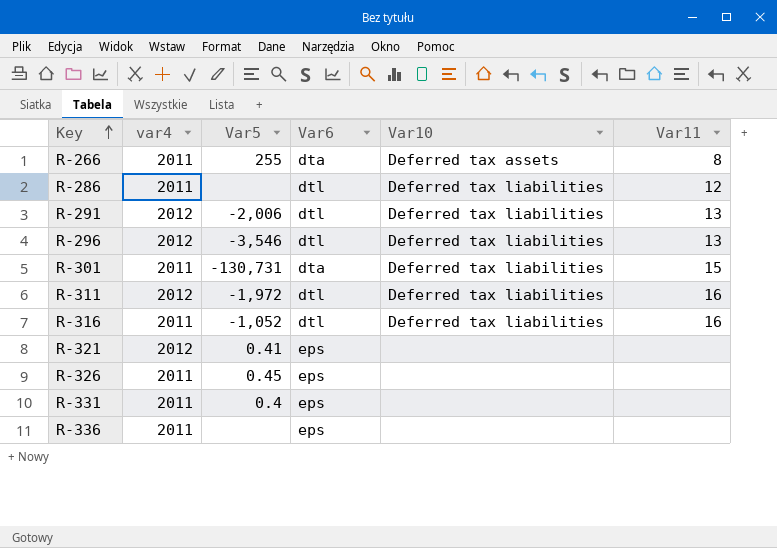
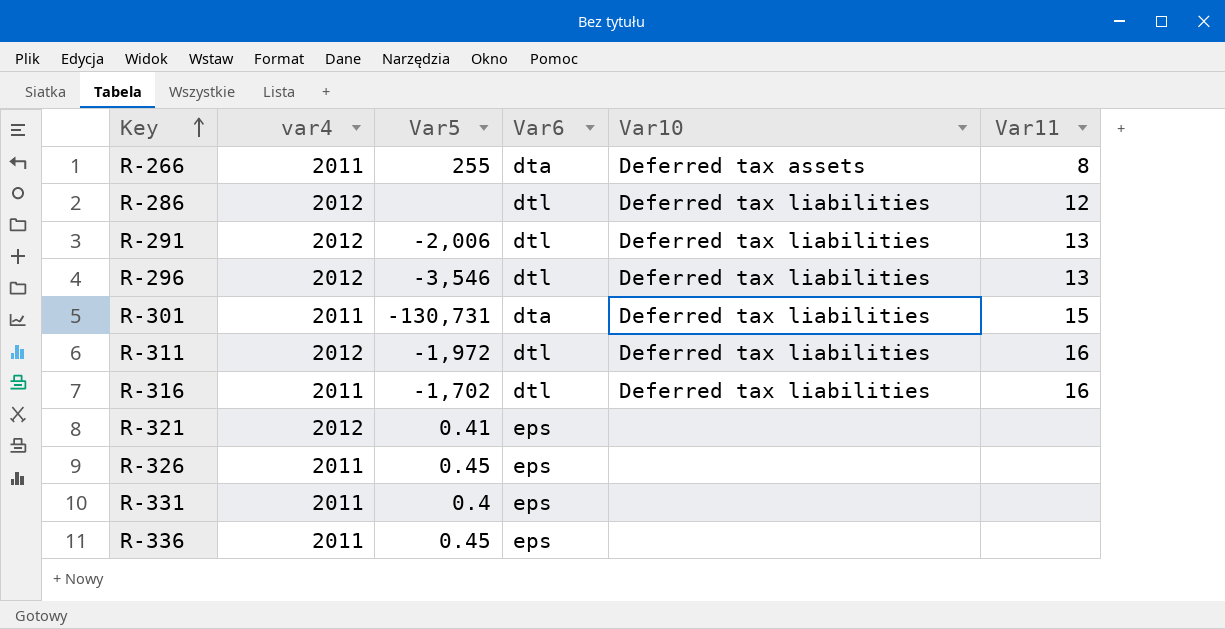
R-286 | var4: 2011 -> 2012
R-316 | Var5: -1,052 -> -1,702
R-336 | Var5: none -> 0.45

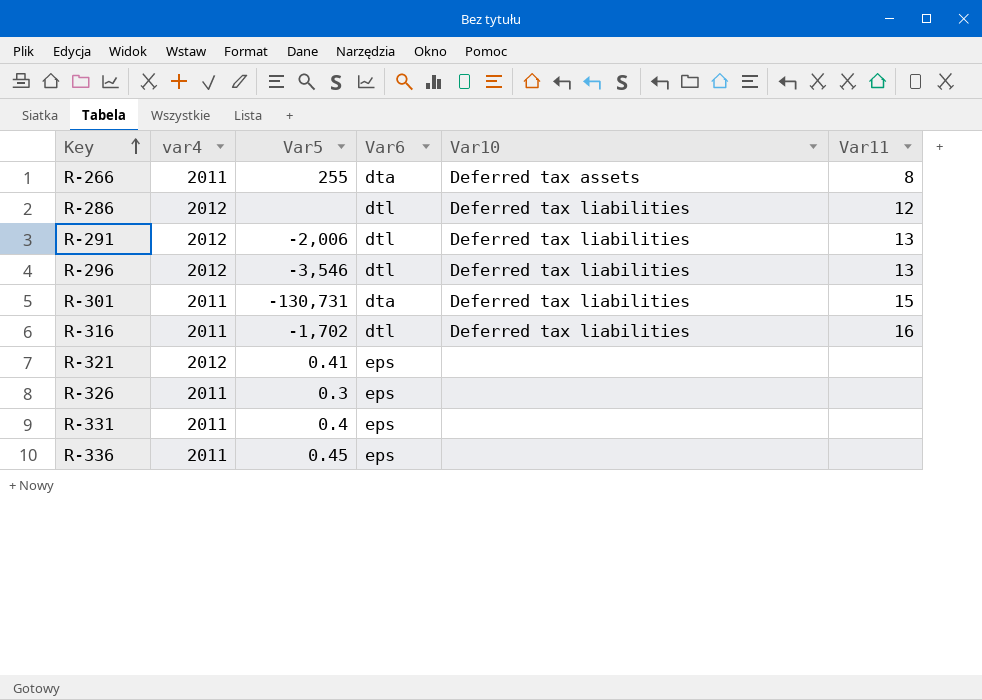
row R-311: 2012 | -1,972 | dtl | Deferred tax liabilities | 16 -> none
R-326 | Var5: 0.45 -> 0.3

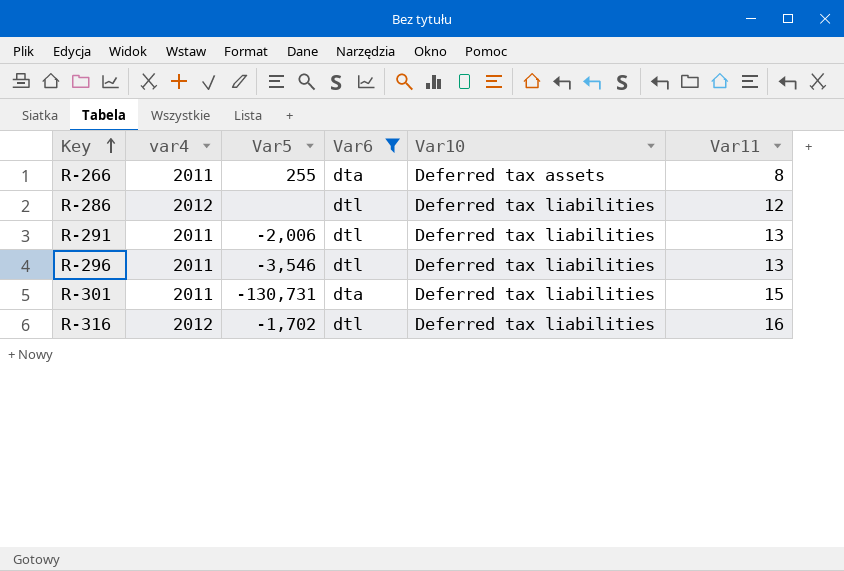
filter: none -> Var6 != eps
R-291 | var4: 2012 -> 2011
R-296 | var4: 2012 -> 2011
R-316 | var4: 2011 -> 2012

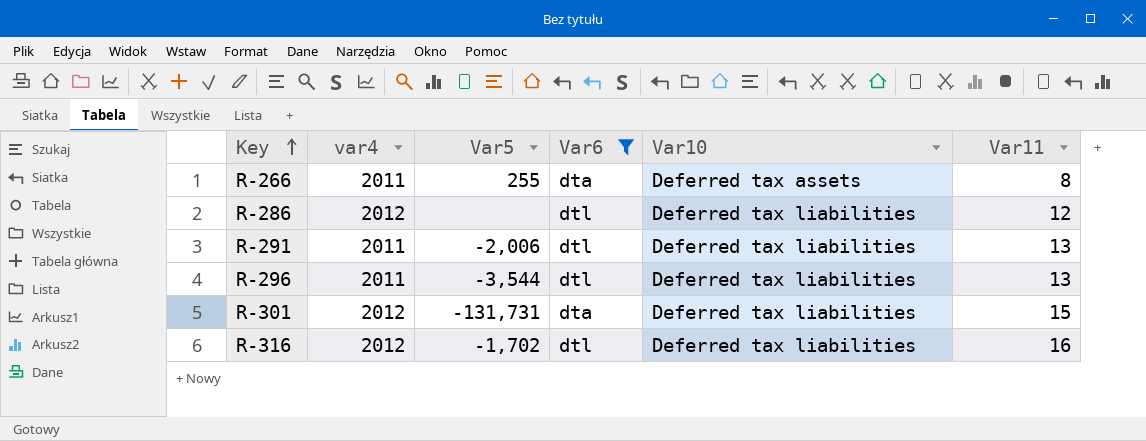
R-296 | Var5: -3,546 -> -3,544
R-301 | var4: 2011 -> 2012
R-301 | Var5: -130,731 -> -131,731

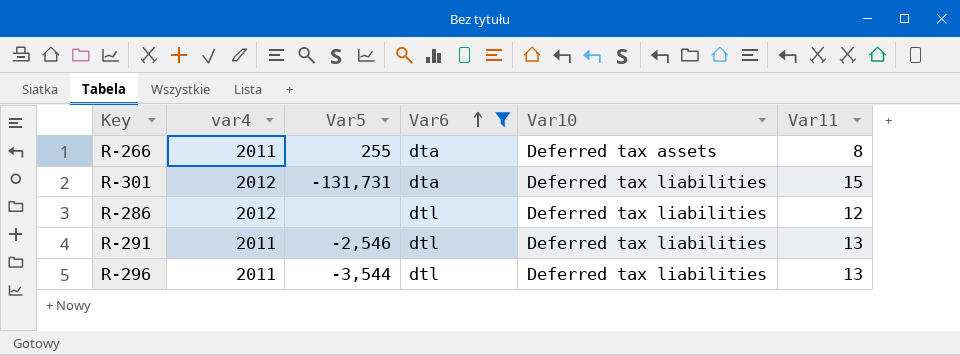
row order: Key ascending -> Var6 ascending
row R-316: 2012 | -1,702 | dtl | Deferred tax liabilities | 16 -> none
R-291 | Var5: -2,006 -> -2,546

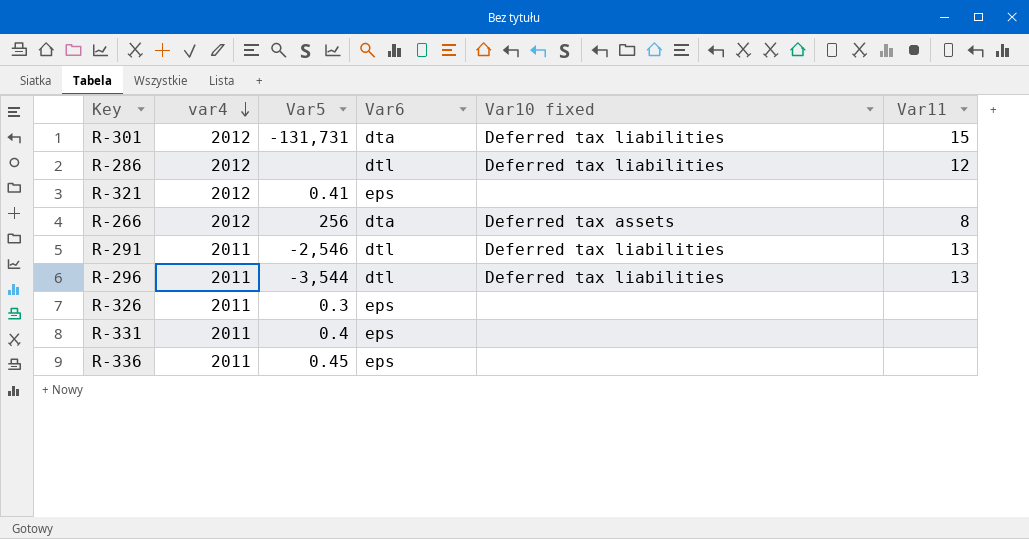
filter: Var6 != eps -> none
row order: Var6 ascending -> var4 descending
column name: Var10 -> Var10 fixed
R-266 | var4: 2011 -> 2012
R-266 | Var5: 255 -> 256

